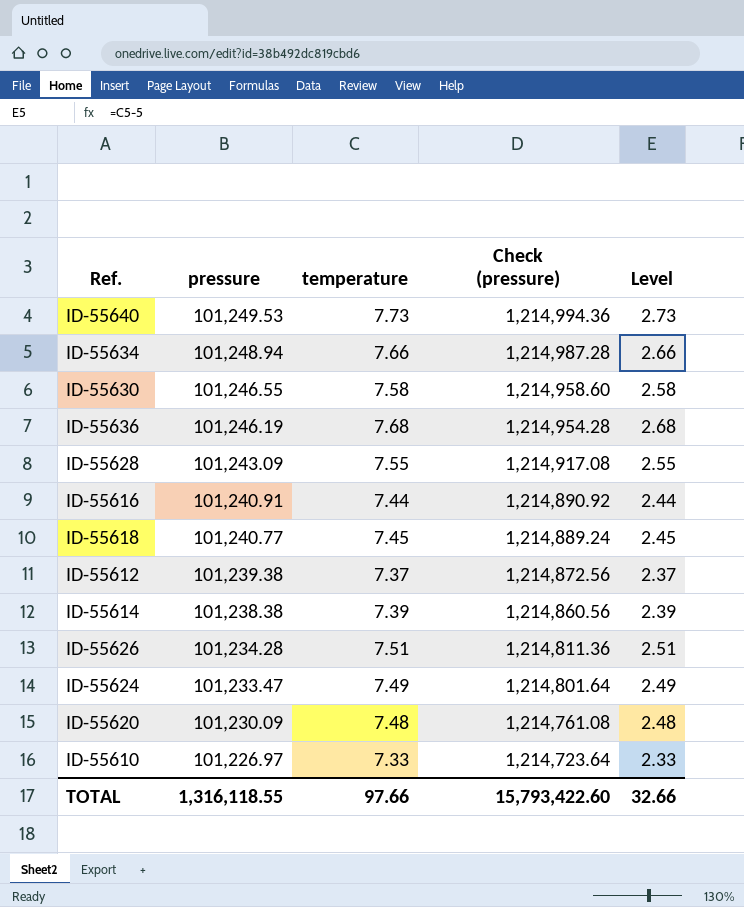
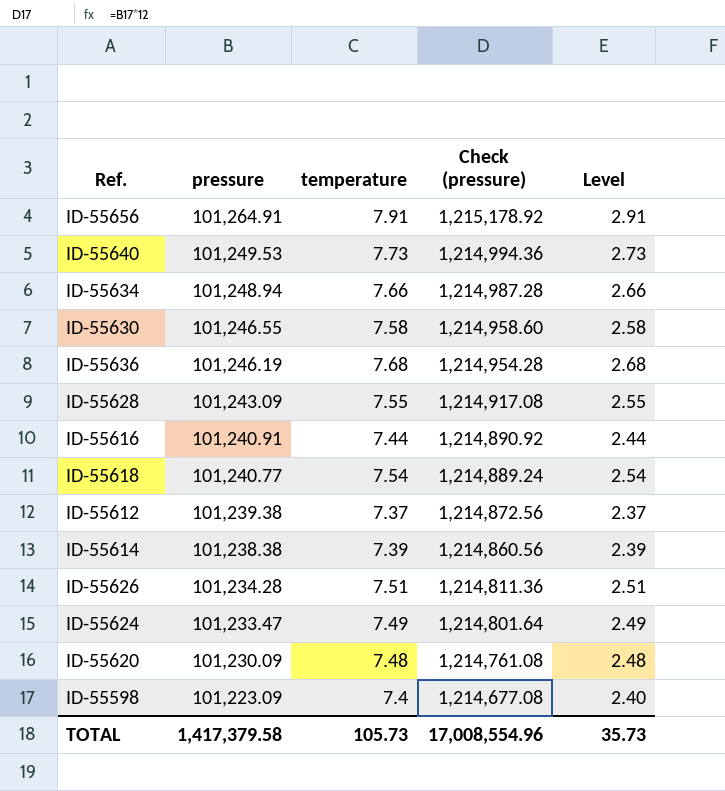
row ID-55610: 101,226.97 | 7.33 | 1,214,723.64 | 2.33 -> none
row ID-55656: none -> 101,264.91 | 7.91 | 1,215,178.92 | 2.91
ID-55618 | temperature: 7.45 -> 7.54
ID-55618 | Level: 2.45 -> 2.54
row ID-55598: none -> 101,223.09 | 7.4 | 1,214,677.08 | 2.40
TOTAL | pressure: 1,316,118.55 -> 1,417,379.58
TOTAL | temperature: 97.66 -> 105.73
TOTAL | Check (pressure): 15,793,422.60 -> 17,008,554.96
TOTAL | Level: 32.66 -> 35.73

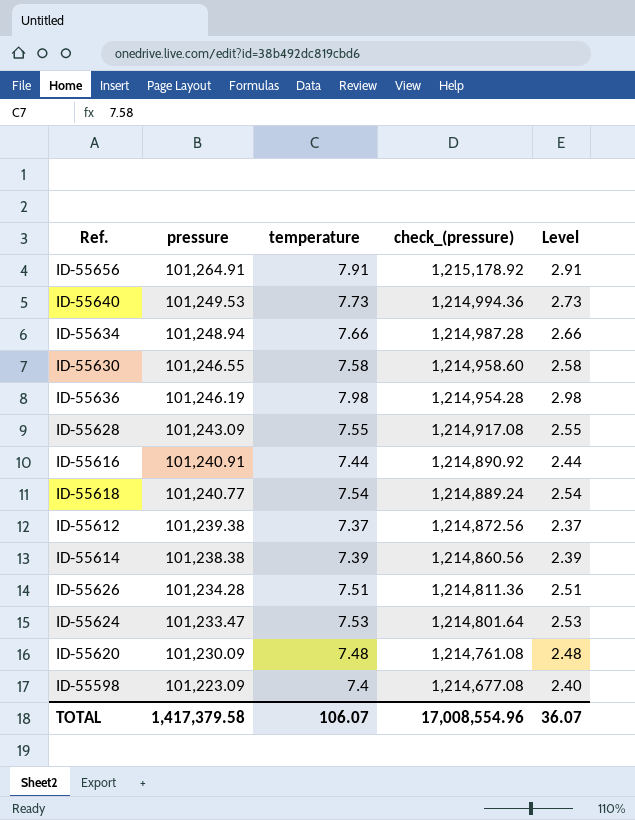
column name: Check (pressure) -> check_(pressure)
ID-55636 | temperature: 7.68 -> 7.98
ID-55636 | Level: 2.68 -> 2.98
ID-55624 | temperature: 7.49 -> 7.53
ID-55624 | Level: 2.49 -> 2.53
TOTAL | temperature: 105.73 -> 106.07
TOTAL | Level: 35.73 -> 36.07

